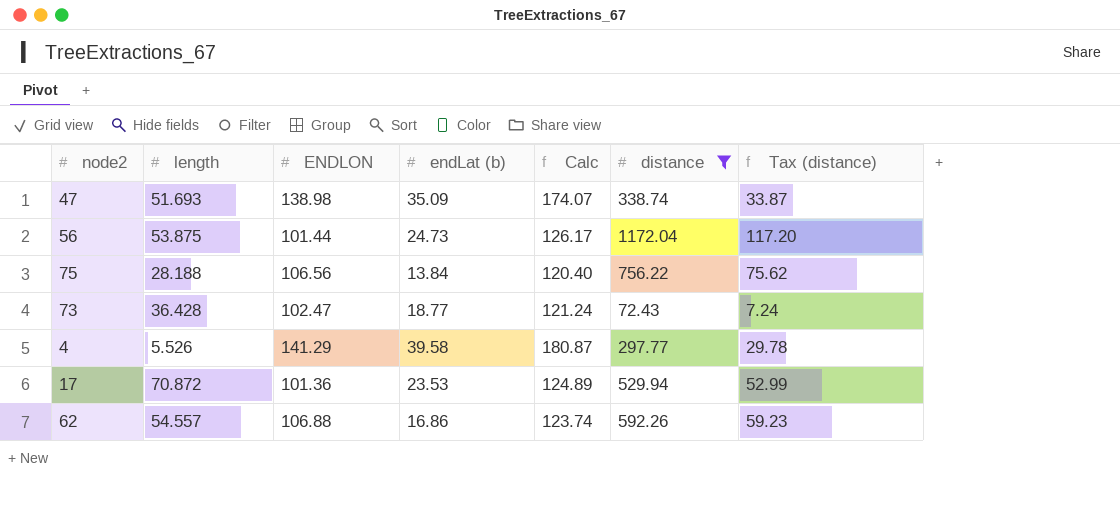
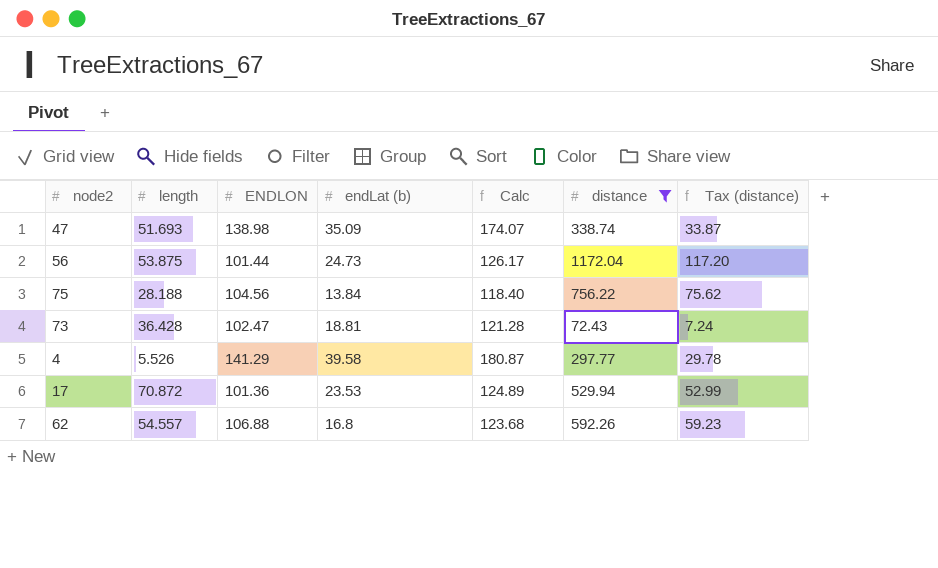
75 | ENDLON: 106.56 -> 104.56
75 | Calc: 120.40 -> 118.40
73 | endLat (b): 18.77 -> 18.81
73 | Calc: 121.24 -> 121.28
62 | endLat (b): 16.86 -> 16.8
62 | Calc: 123.74 -> 123.68

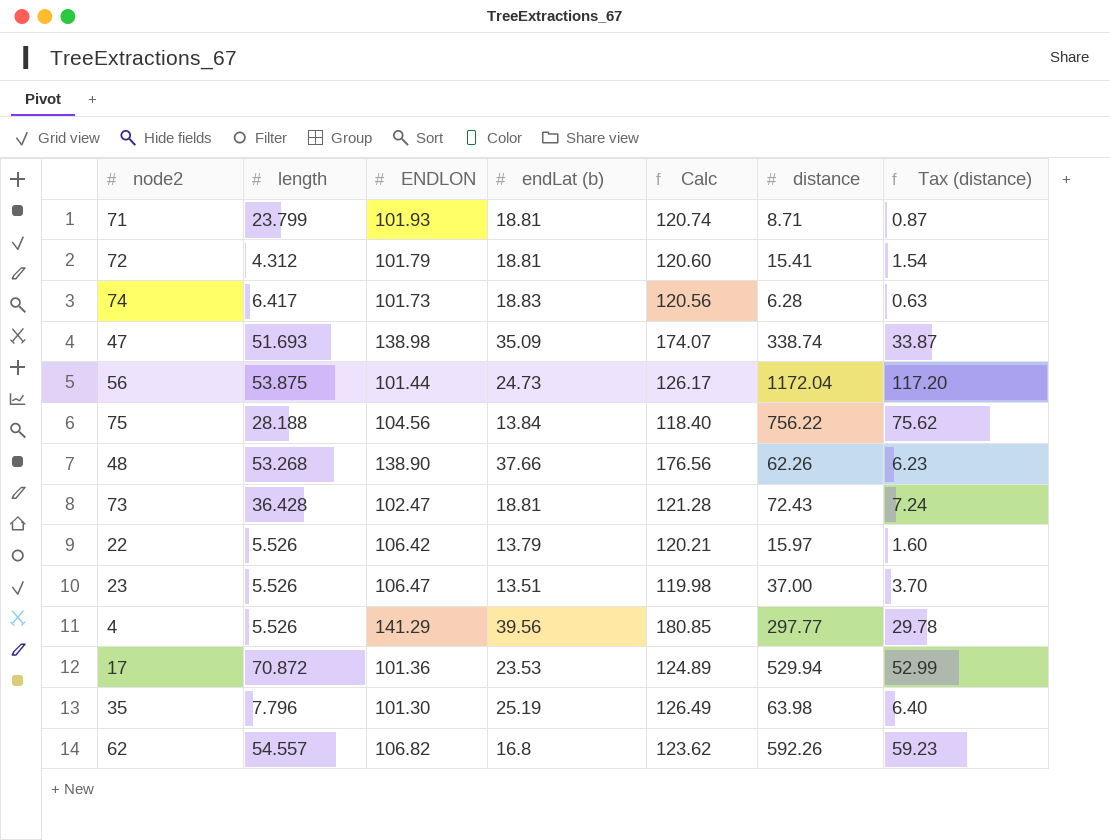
filter: distance >= 72.43 -> none
4 | endLat (b): 39.58 -> 39.56
4 | Calc: 180.87 -> 180.85
62 | ENDLON: 106.88 -> 106.82
62 | Calc: 123.68 -> 123.62

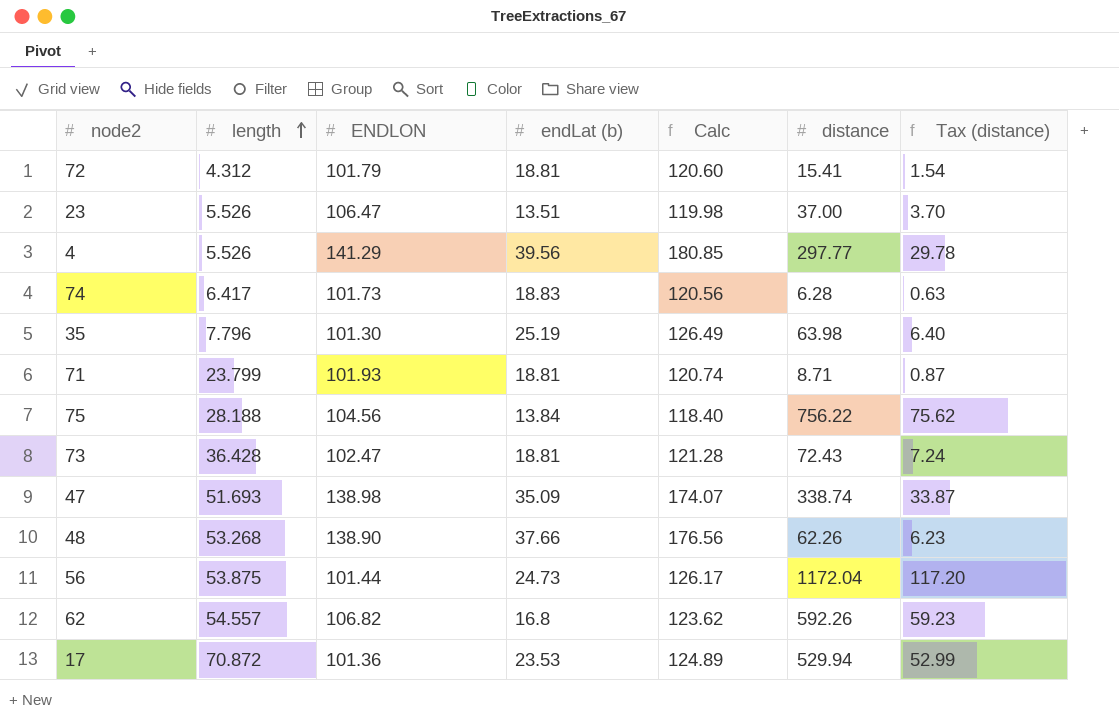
row order: none -> length ascending
row 22: 5.526 | 106.42 | 13.79 | 120.21 | 15.97 | 1.60 -> none

